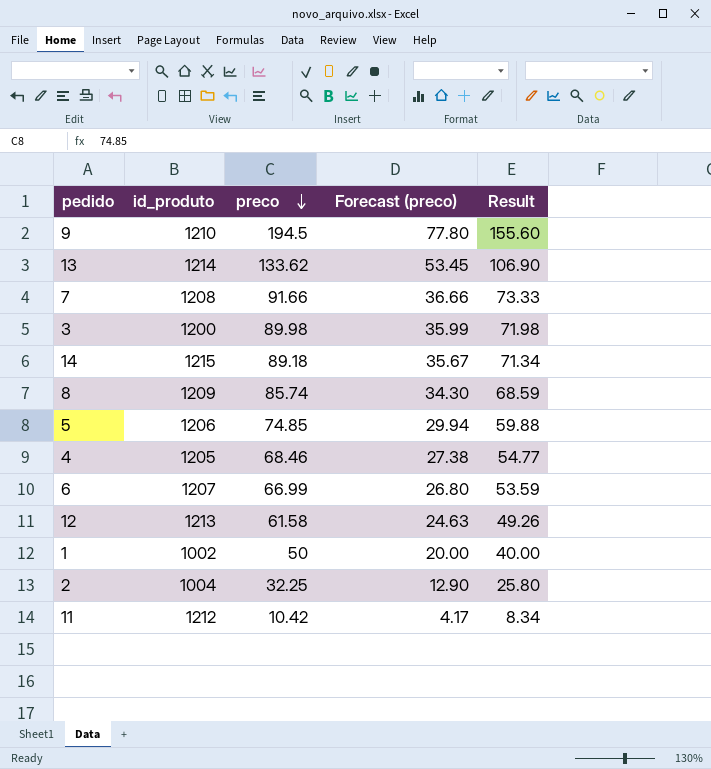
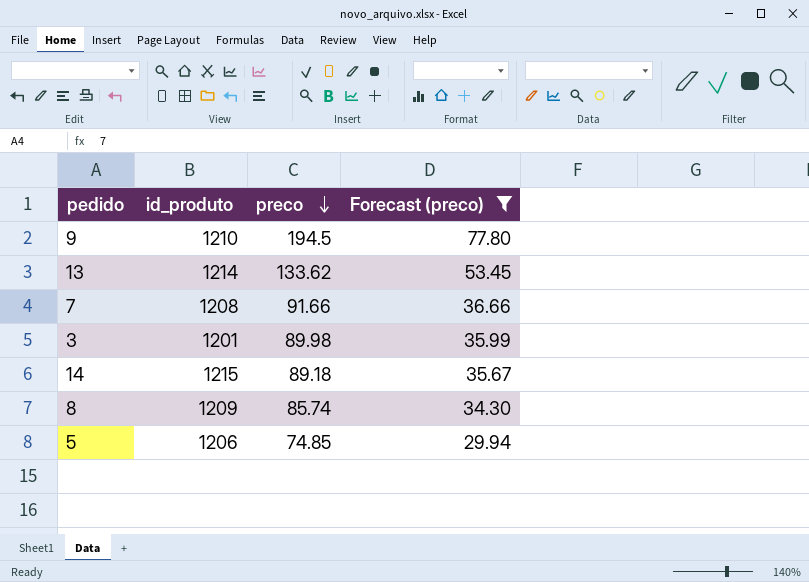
filter: none -> Forecast (preco) >= 29.94
column Result | formula: [preco] * 0.8 -> none
3 | id_produto: 1200 -> 1201

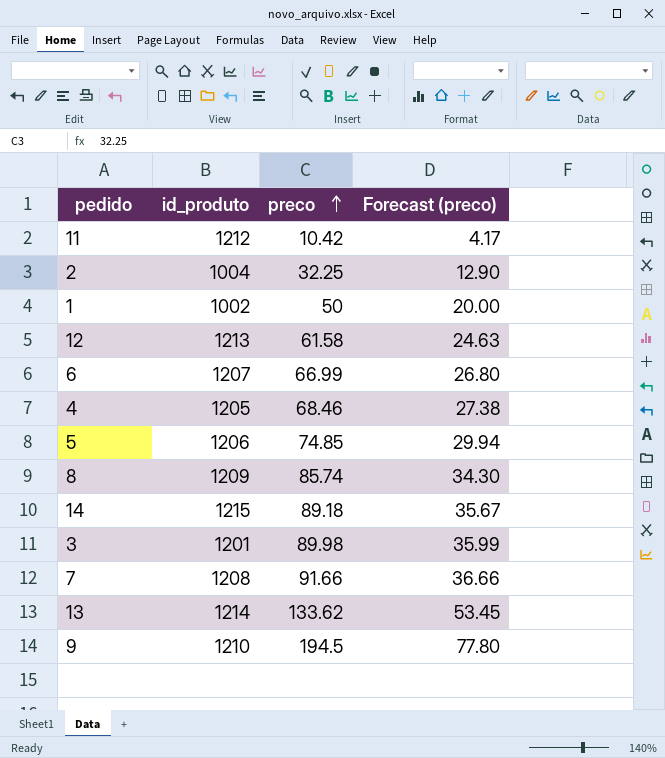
filter: Forecast (preco) >= 29.94 -> none
row order: preco descending -> preco ascending

